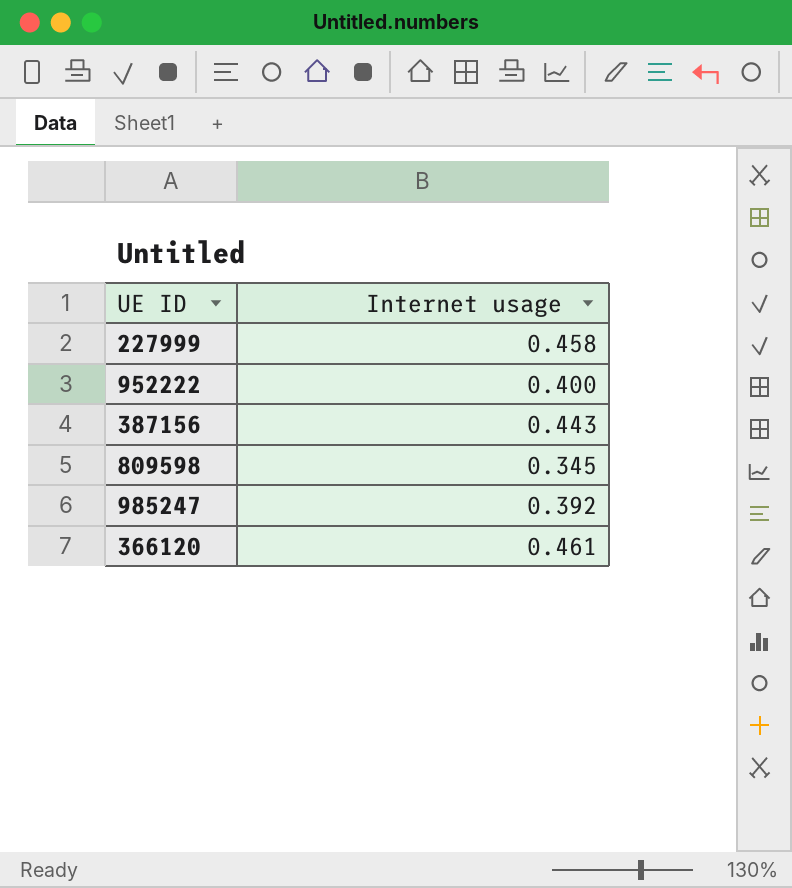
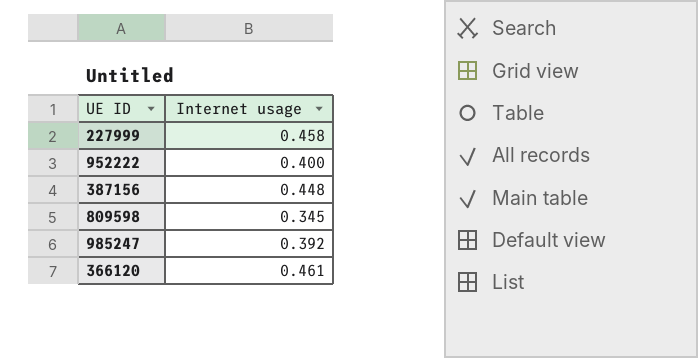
387156 | Internet usage: 0.443 -> 0.448

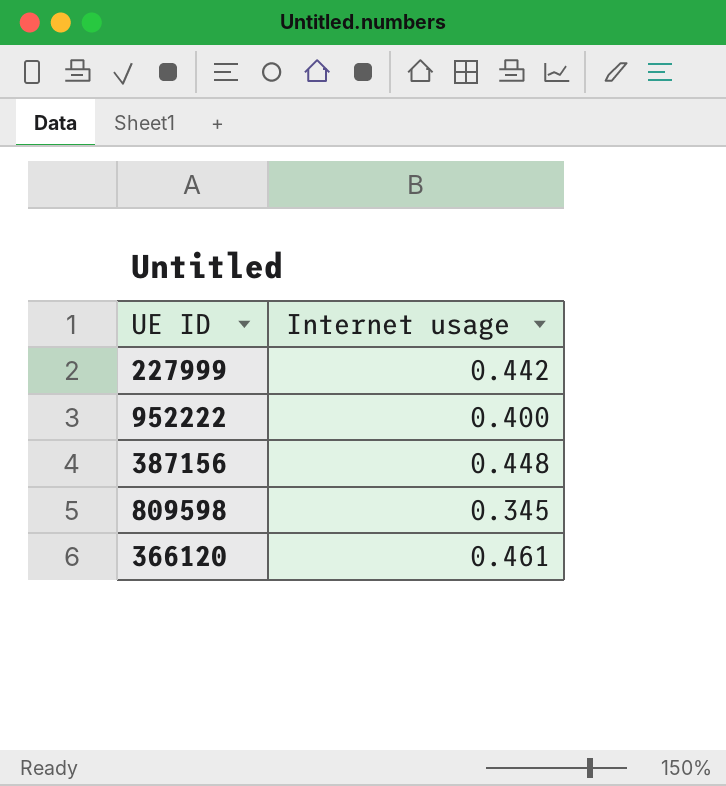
row 985247: 0.392 -> none
227999 | Internet usage: 0.458 -> 0.442

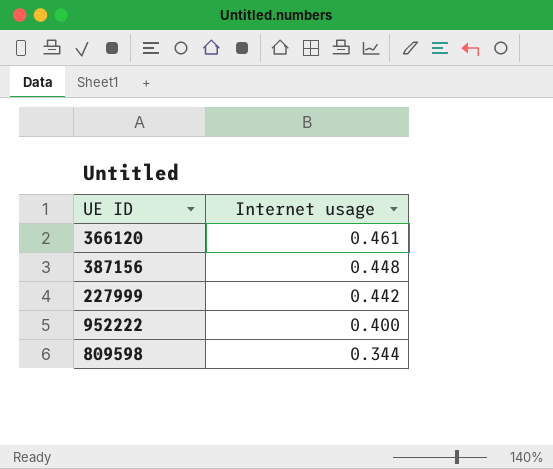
row order: none -> Internet usage descending
809598 | Internet usage: 0.345 -> 0.344

